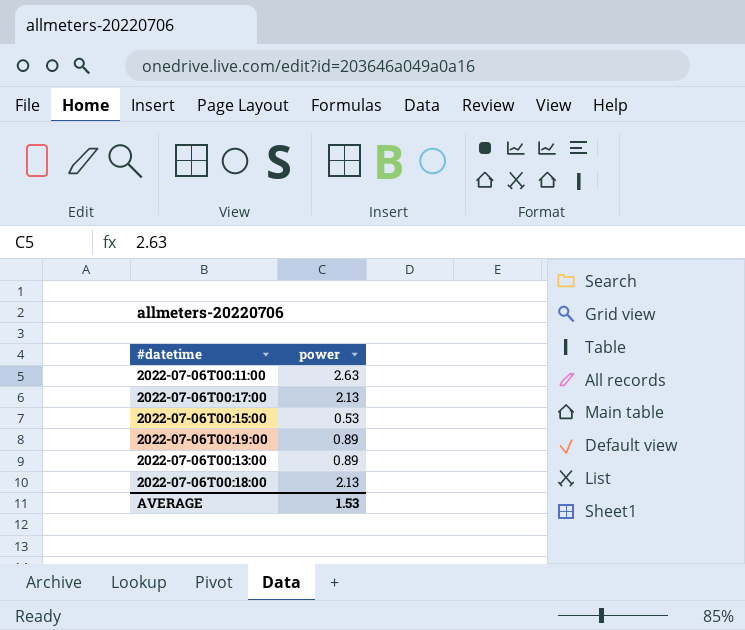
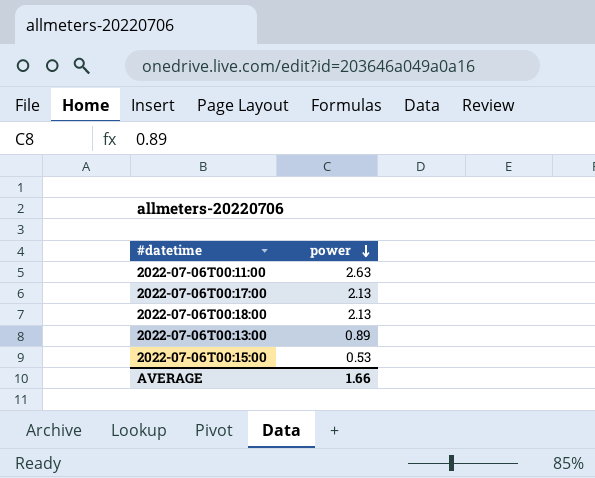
row order: none -> power descending
row 2022-07-06T00:19:00: 0.89 -> none
AVERAGE | power: 1.53 -> 1.66

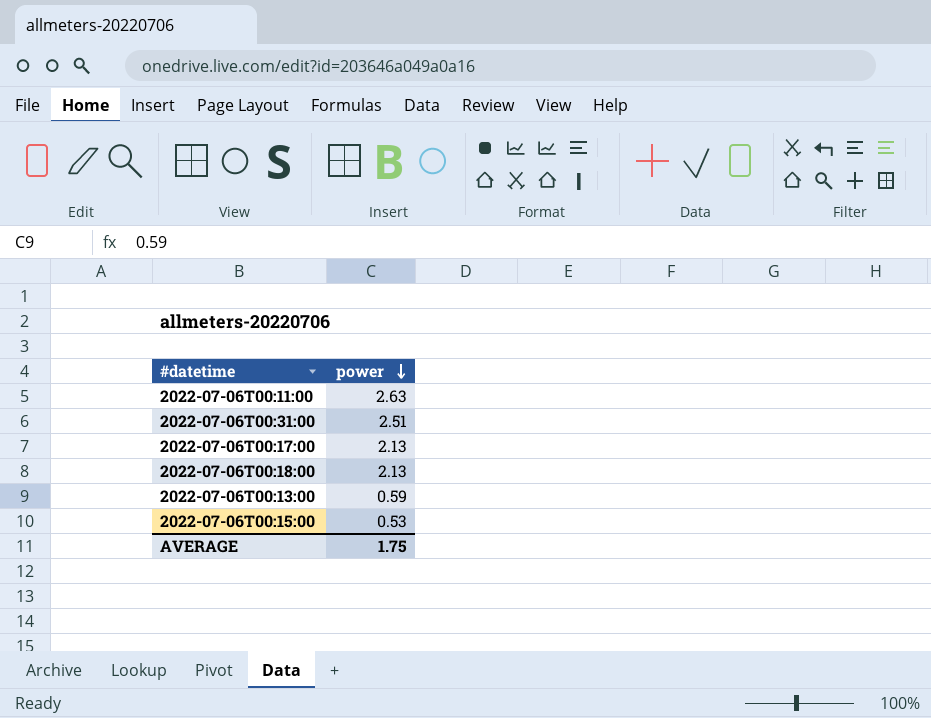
row 2022-07-06T00:31:00: none -> 2.51
2022-07-06T00:13:00 | power: 0.89 -> 0.59
AVERAGE | power: 1.66 -> 1.75

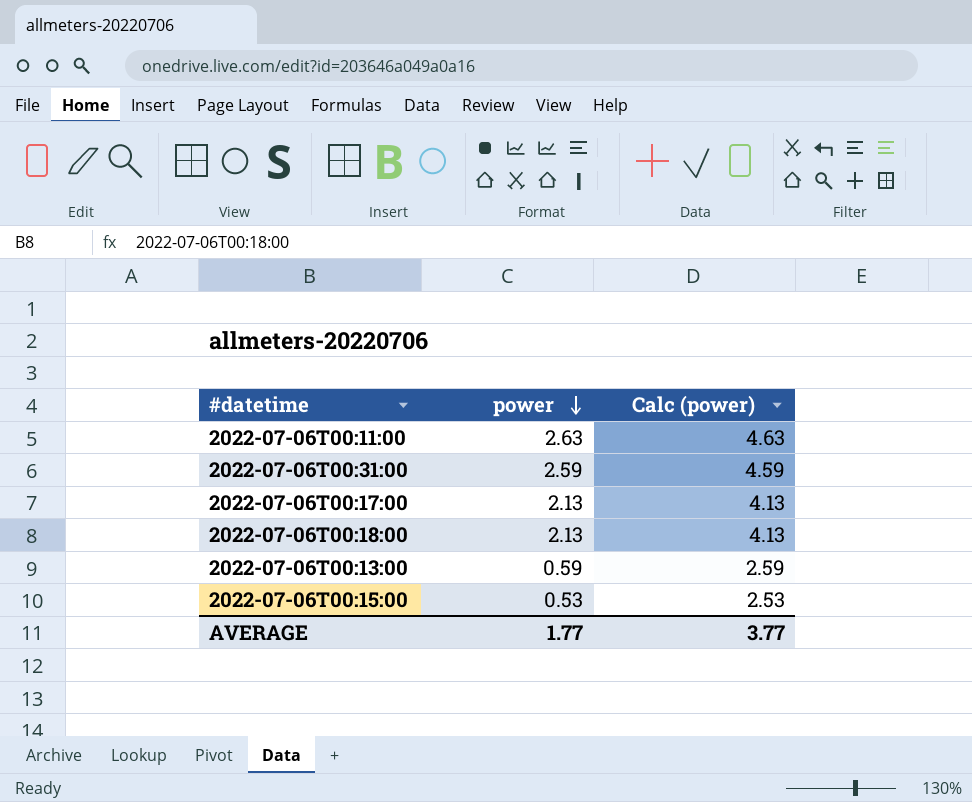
column Calc (power) | formula: none -> [power] + 2
2022-07-06T00:31:00 | power: 2.51 -> 2.59
AVERAGE | power: 1.75 -> 1.77

